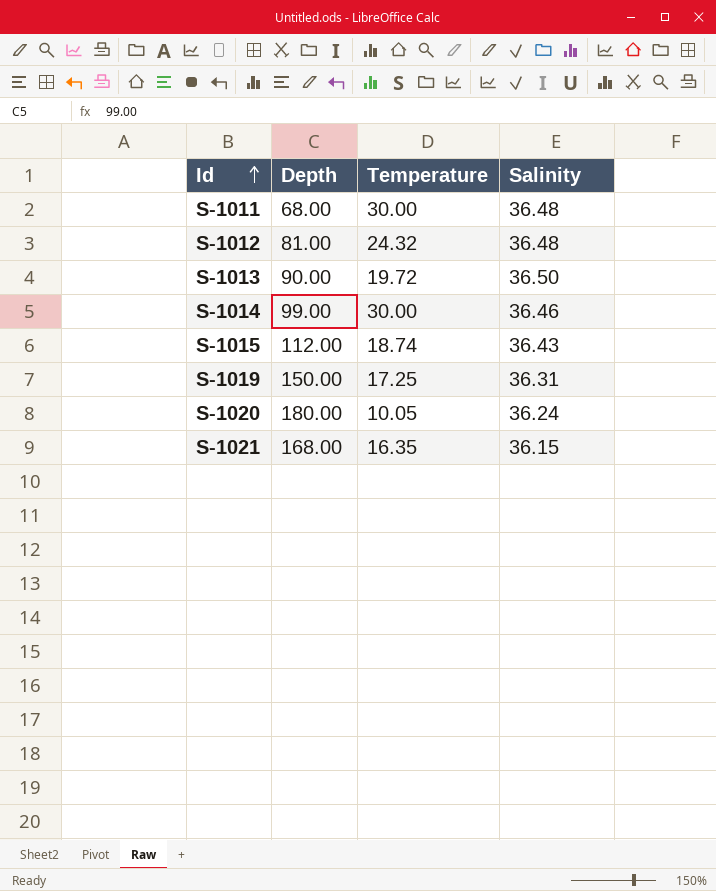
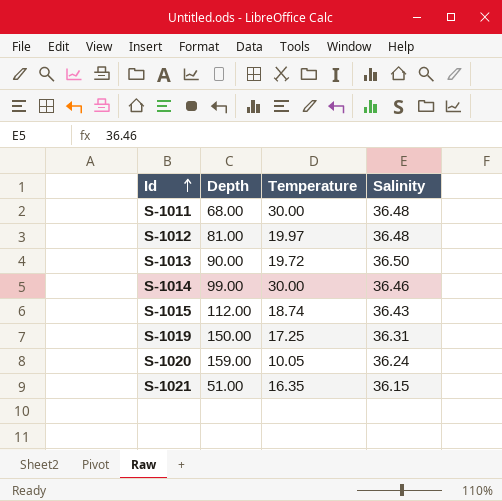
S-1012 | Temperature: 24.32 -> 19.97
S-1020 | Depth: 180.00 -> 159.00
S-1021 | Depth: 168.00 -> 51.00

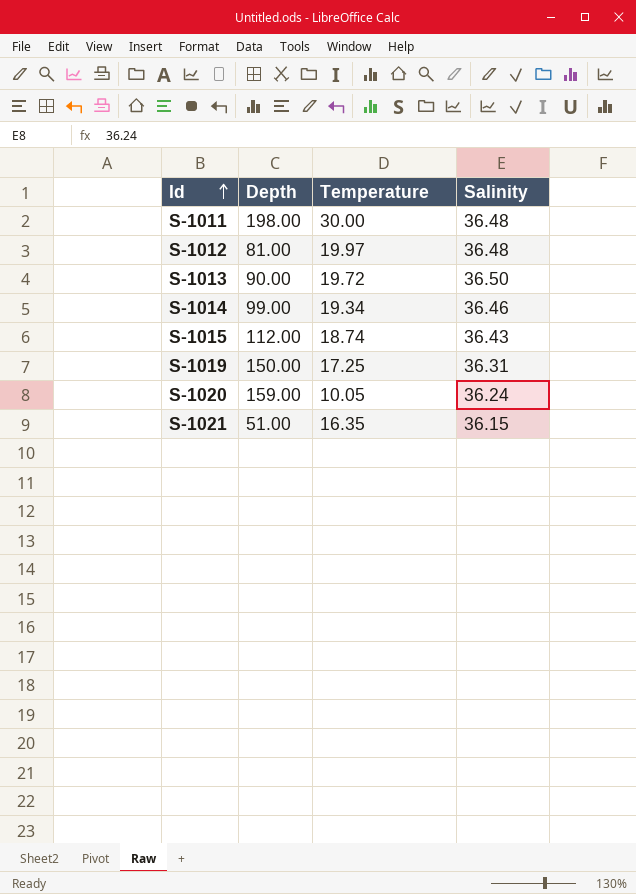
S-1011 | Depth: 68.00 -> 198.00
S-1014 | Temperature: 30.00 -> 19.34

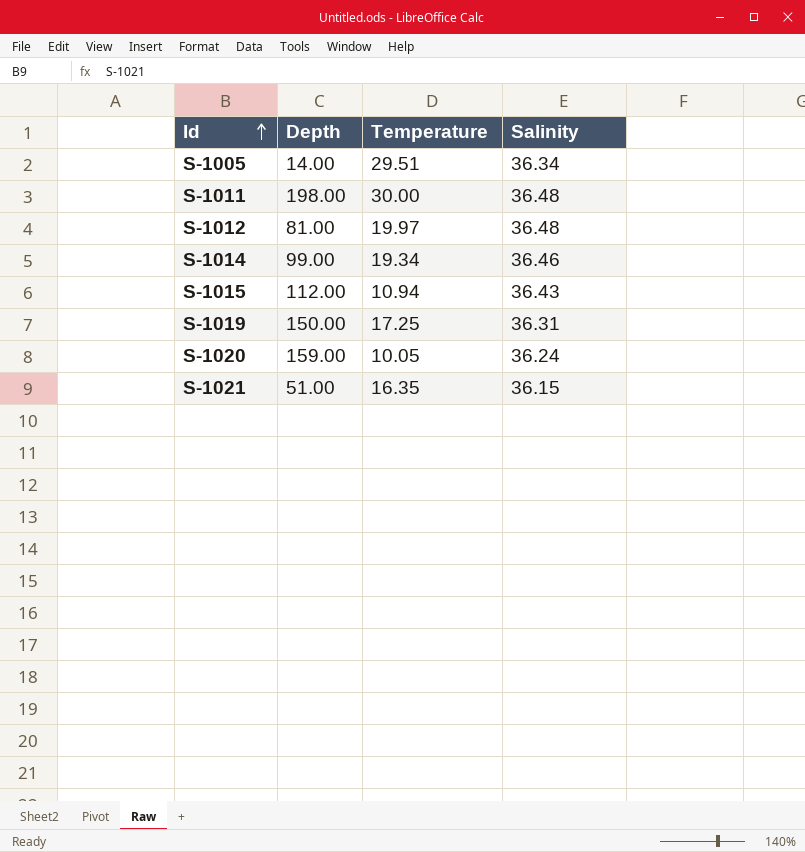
row S-1013: 90.00 | 19.72 | 36.50 -> none
row S-1005: none -> 14.00 | 29.51 | 36.34
S-1015 | Temperature: 18.74 -> 10.94

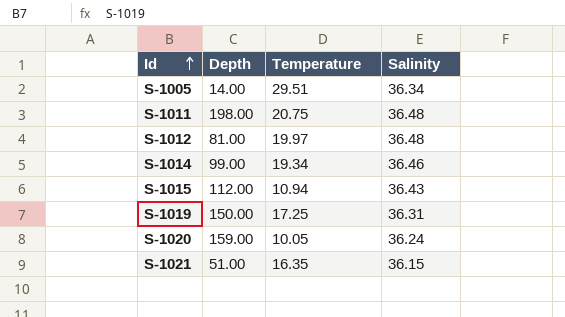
S-1011 | Temperature: 30.00 -> 20.75

